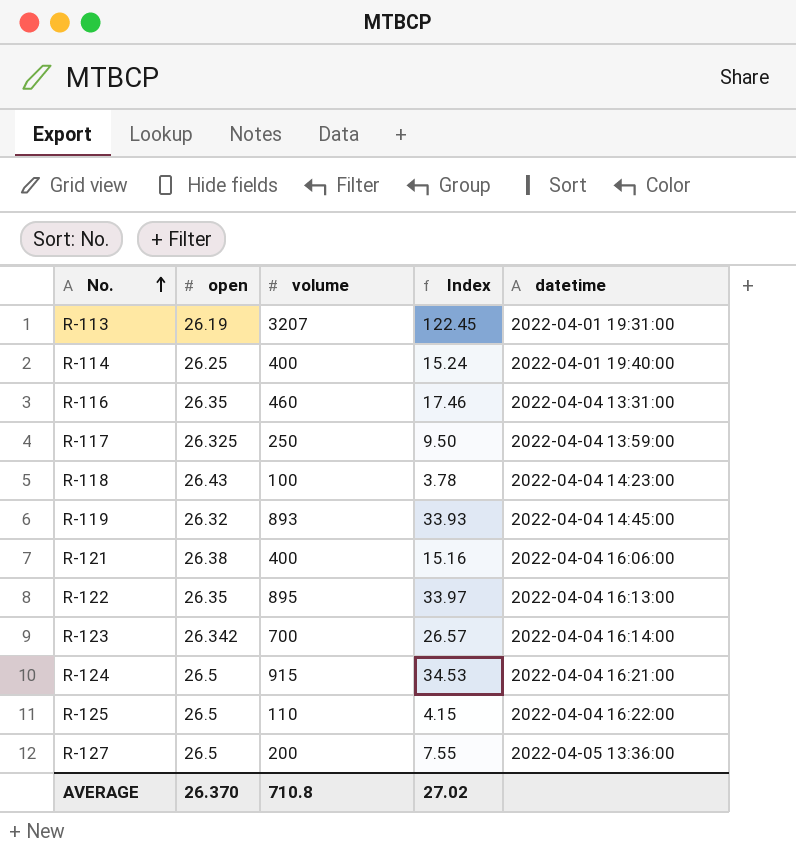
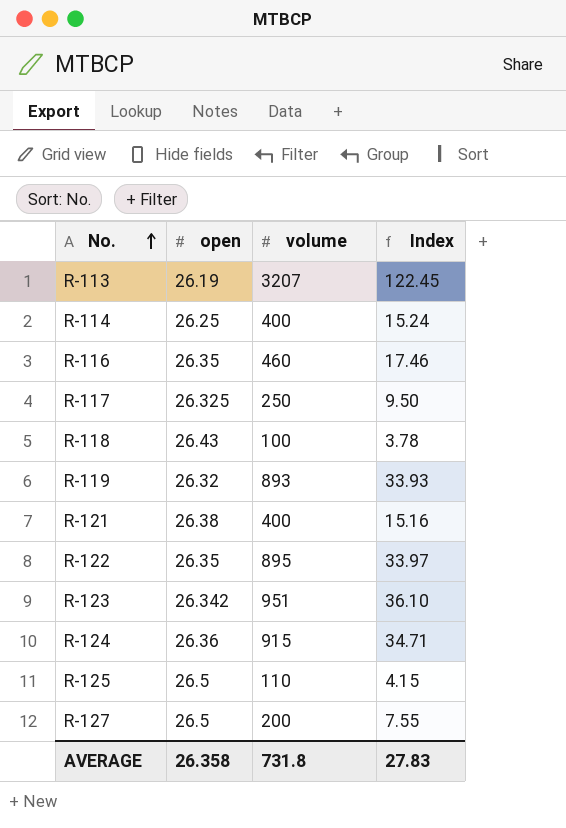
column datetime | position: 5 -> none
R-123 | volume: 700 -> 951
R-123 | Index: 26.57 -> 36.10
R-124 | open: 26.5 -> 26.36
R-124 | Index: 34.53 -> 34.71
AVERAGE | open: 26.370 -> 26.358
AVERAGE | volume: 710.8 -> 731.8
AVERAGE | Index: 27.02 -> 27.83

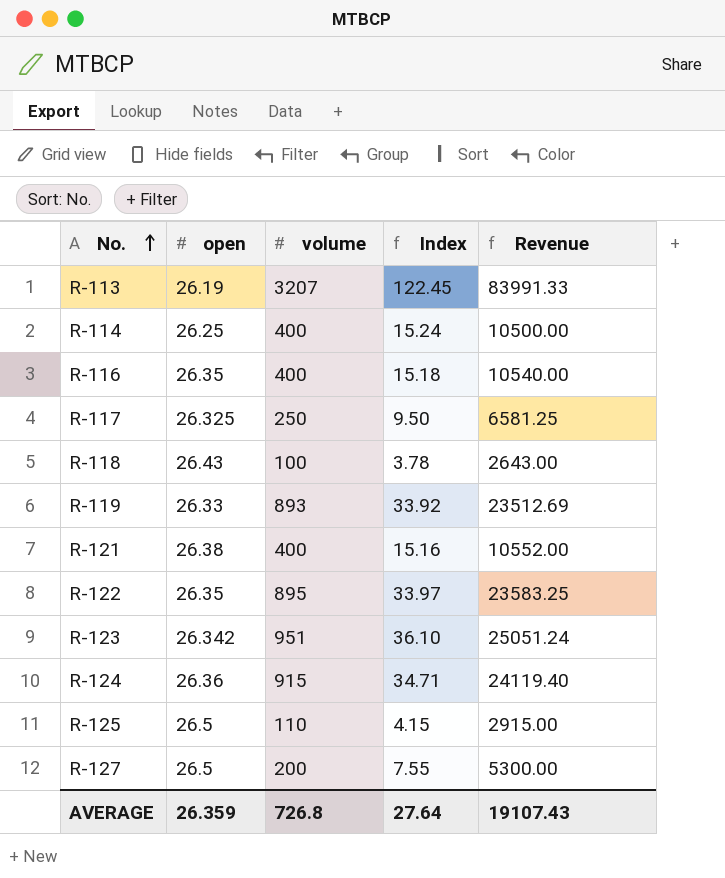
column Revenue | formula: none -> [open] * [volume]
R-116 | volume: 460 -> 400
R-116 | Index: 17.46 -> 15.18
R-119 | open: 26.32 -> 26.33
R-119 | Index: 33.93 -> 33.92
AVERAGE | open: 26.358 -> 26.359
AVERAGE | volume: 731.8 -> 726.8
AVERAGE | Index: 27.83 -> 27.64

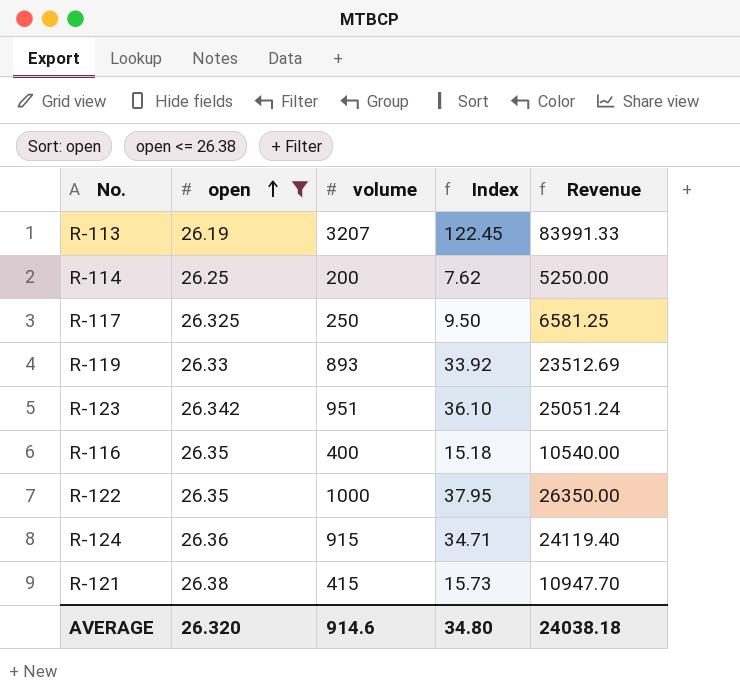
filter: none -> open <= 26.38
row order: No. ascending -> open ascending
R-114 | volume: 400 -> 200
R-114 | Index: 15.24 -> 7.62
R-114 | Revenue: 10500.00 -> 5250.00
R-122 | volume: 895 -> 1000
R-122 | Index: 33.97 -> 37.95
R-122 | Revenue: 23583.25 -> 26350.00
R-121 | volume: 400 -> 415
R-121 | Index: 15.16 -> 15.73
R-121 | Revenue: 10552.00 -> 10947.70
AVERAGE | open: 26.359 -> 26.320
AVERAGE | volume: 726.8 -> 914.6
AVERAGE | Index: 27.64 -> 34.80
AVERAGE | Revenue: 19107.43 -> 24038.18

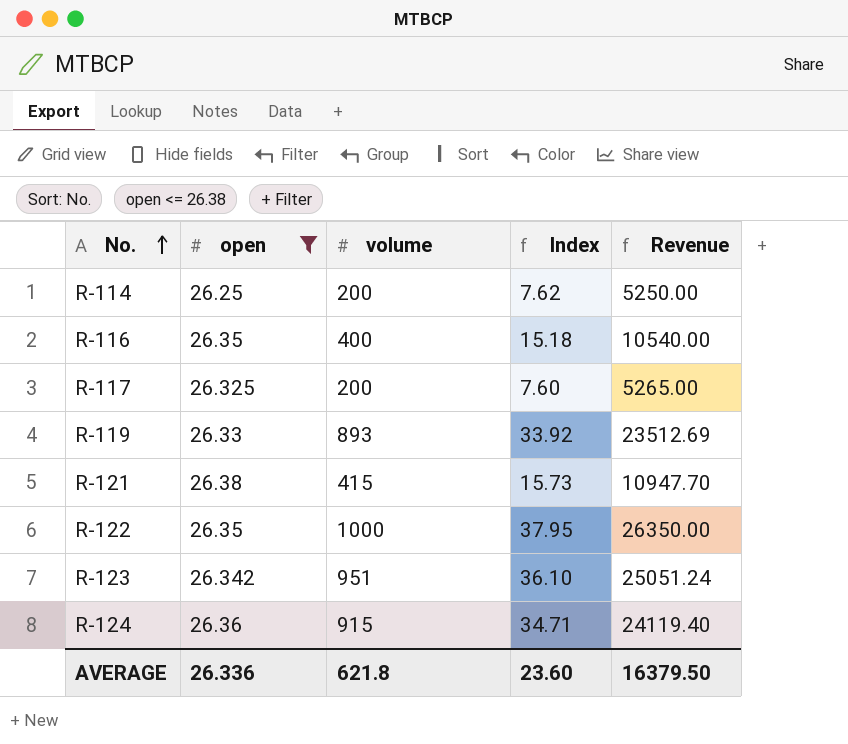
row order: open ascending -> No. ascending
row R-113: 26.19 | 3207 | 122.45 | 83991.33 -> none
R-117 | volume: 250 -> 200
R-117 | Index: 9.50 -> 7.60
R-117 | Revenue: 6581.25 -> 5265.00
AVERAGE | open: 26.320 -> 26.336
AVERAGE | volume: 914.6 -> 621.8
AVERAGE | Index: 34.80 -> 23.60
AVERAGE | Revenue: 24038.18 -> 16379.50

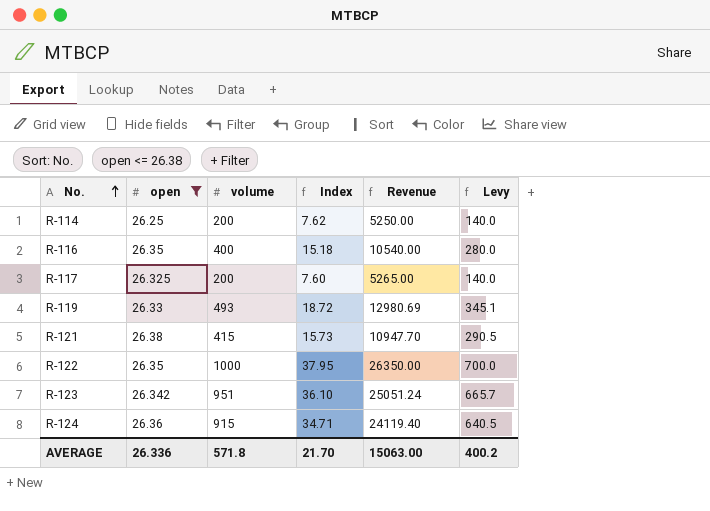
column Levy | formula: none -> [volume] * 0.7
R-119 | volume: 893 -> 493
R-119 | Index: 33.92 -> 18.72
R-119 | Revenue: 23512.69 -> 12980.69
AVERAGE | volume: 621.8 -> 571.8
AVERAGE | Index: 23.60 -> 21.70
AVERAGE | Revenue: 16379.50 -> 15063.00

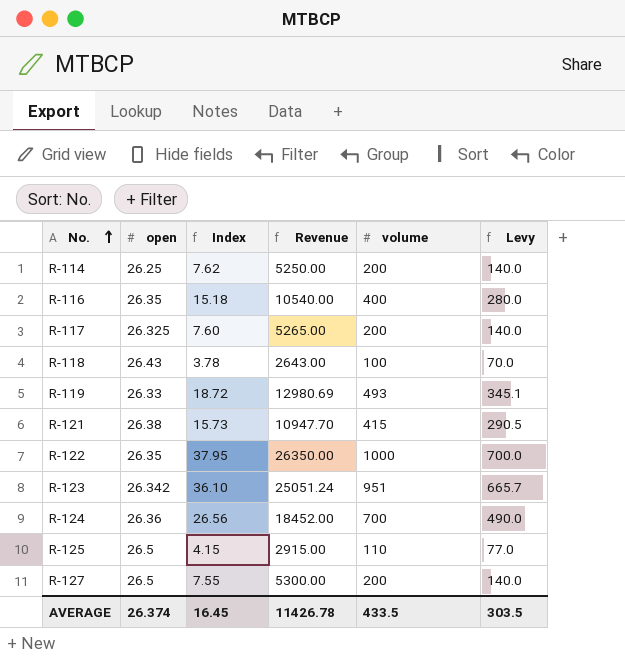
filter: open <= 26.38 -> none
column volume | position: 3 -> 5
R-124 | Index: 34.71 -> 26.56
R-124 | Revenue: 24119.40 -> 18452.00
R-124 | volume: 915 -> 700
R-124 | Levy: 640.5 -> 490.0
AVERAGE | open: 26.336 -> 26.374
AVERAGE | Index: 21.70 -> 16.45
AVERAGE | Revenue: 15063.00 -> 11426.78
AVERAGE | volume: 571.8 -> 433.5
AVERAGE | Levy: 400.2 -> 303.5

